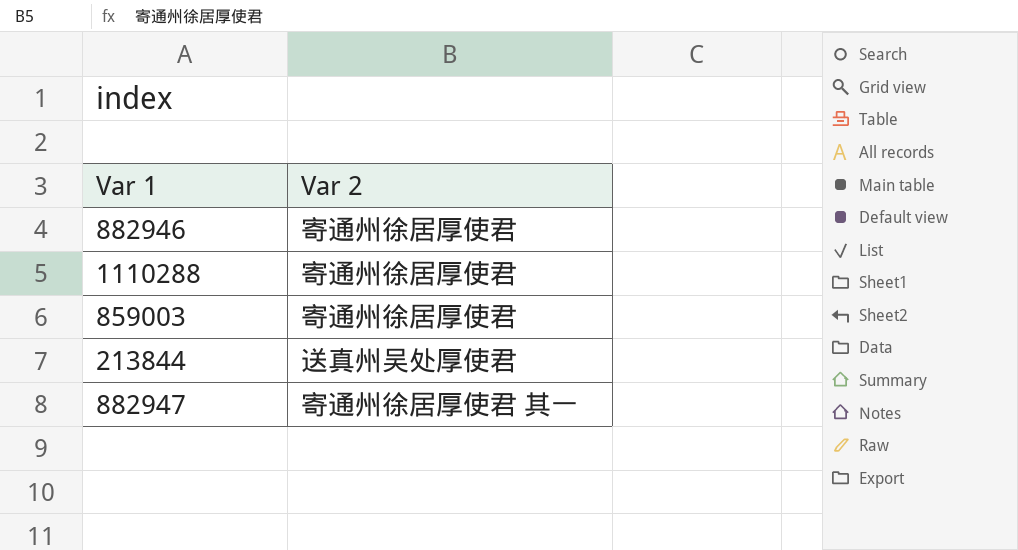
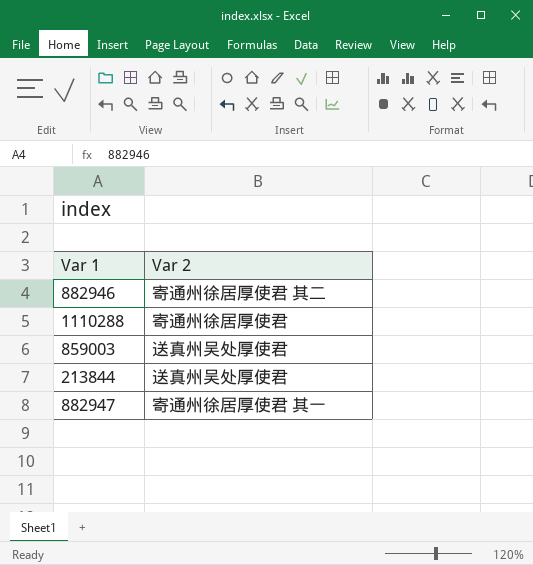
882946 | Var 2: 寄通州徐居厚使君 -> 寄通州徐居厚使君 其二
859003 | Var 2: 寄通州徐居厚使君 -> 送真州吴处厚使君

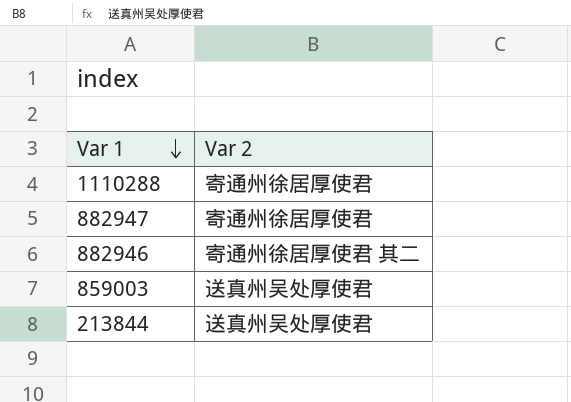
row order: none -> Var 1 descending
882947 | Var 2: 寄通州徐居厚使君 其一 -> 寄通州徐居厚使君

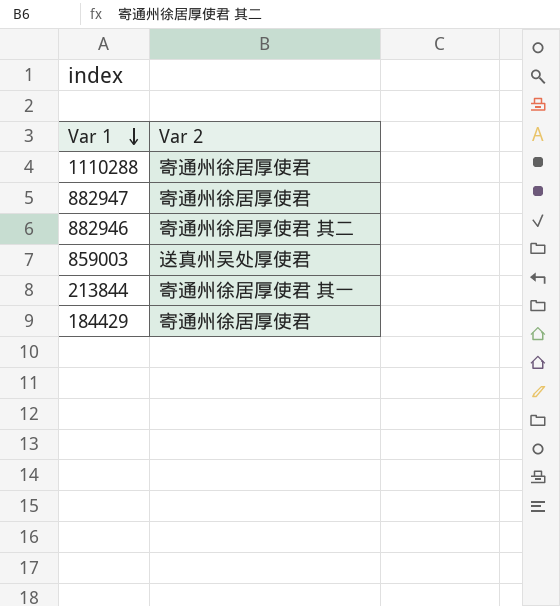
213844 | Var 2: 送真州吴处厚使君 -> 寄通州徐居厚使君 其一
row 184429: none -> 寄通州徐居厚使君

